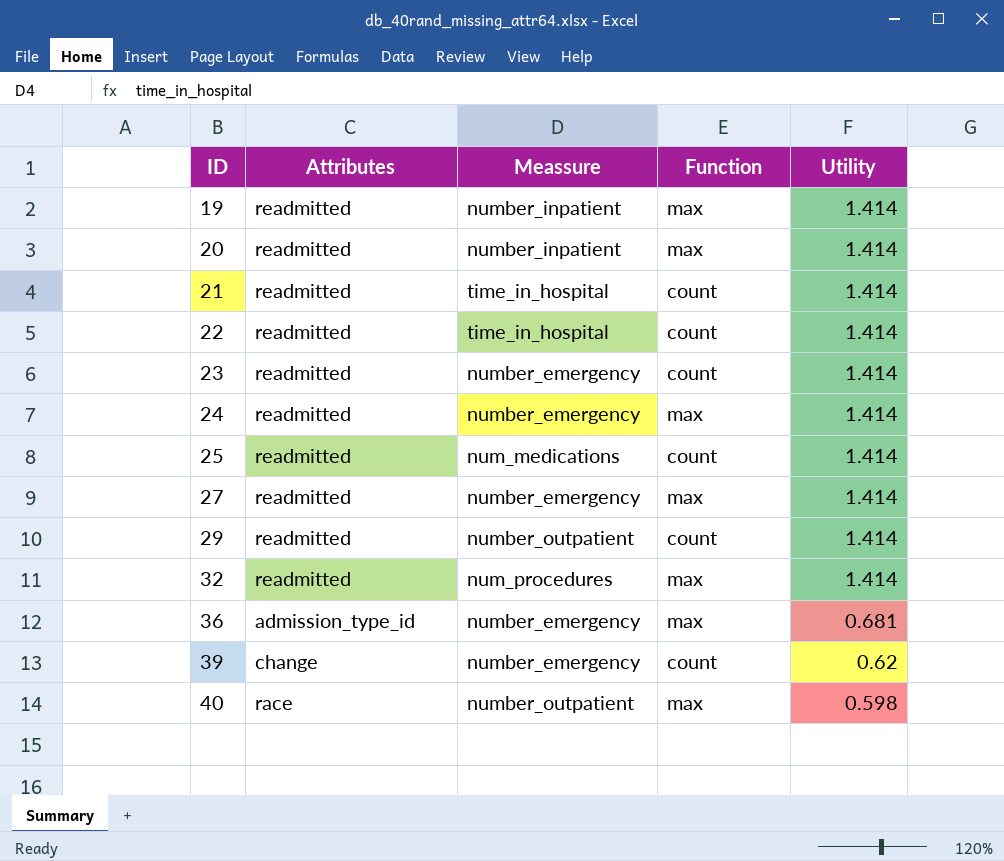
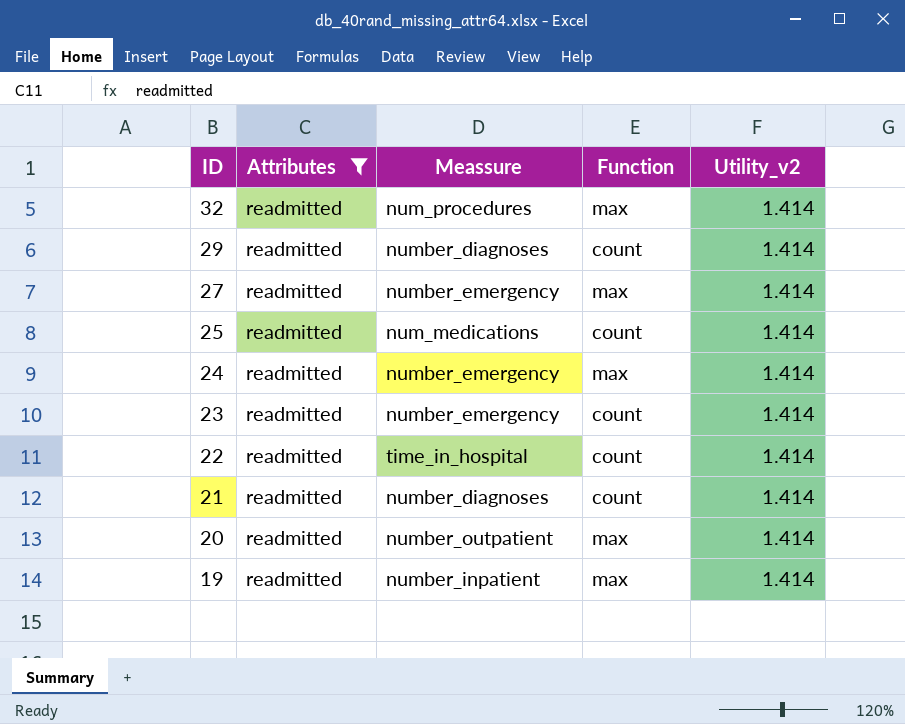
filter: none -> Attributes = readmitted
row order: ID ascending -> ID descending
column name: Utility -> Utility_v2
29 | Meassure: number_outpatient -> number_diagnoses
21 | Meassure: time_in_hospital -> number_diagnoses
20 | Meassure: number_inpatient -> number_outpatient

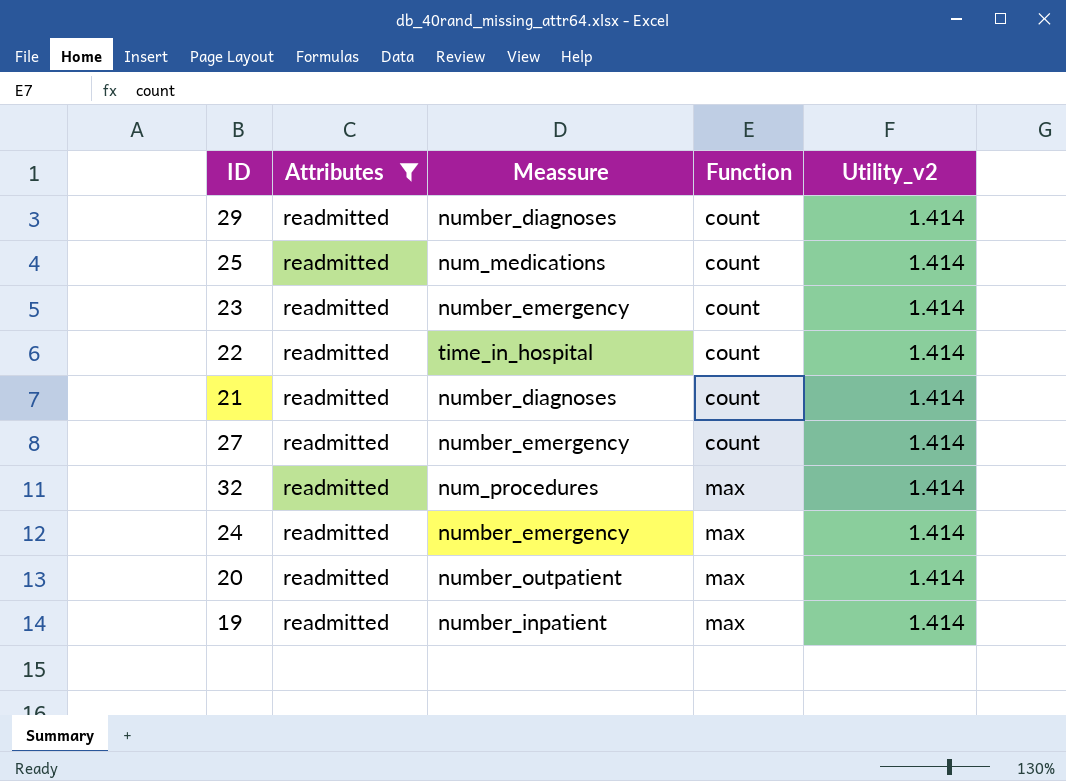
row order: ID descending -> Function ascending
27 | Function: max -> count

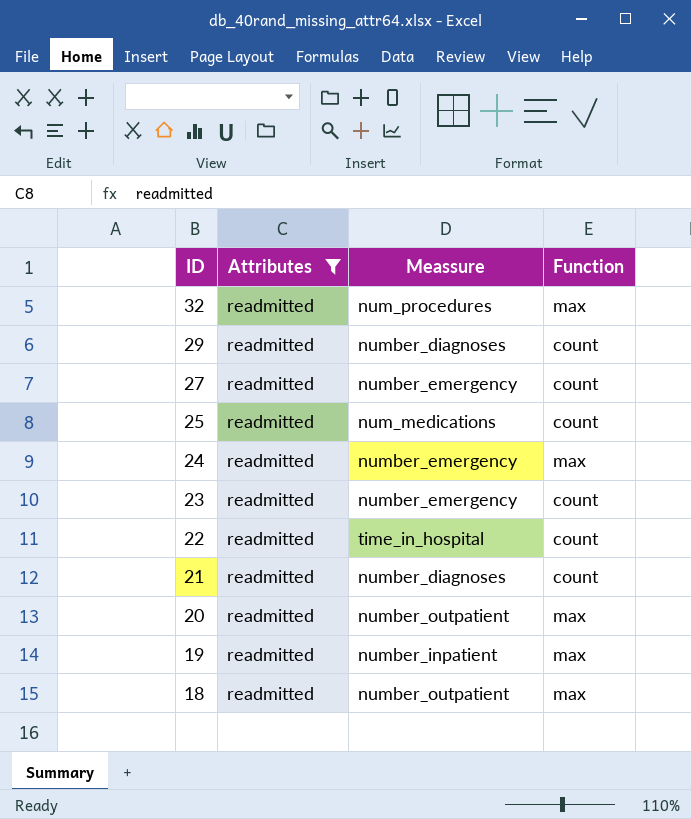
row order: Function ascending -> ID descending
column Utility_v2 | position: 5 -> none
row 18: none -> readmitted | number_outpatient | max

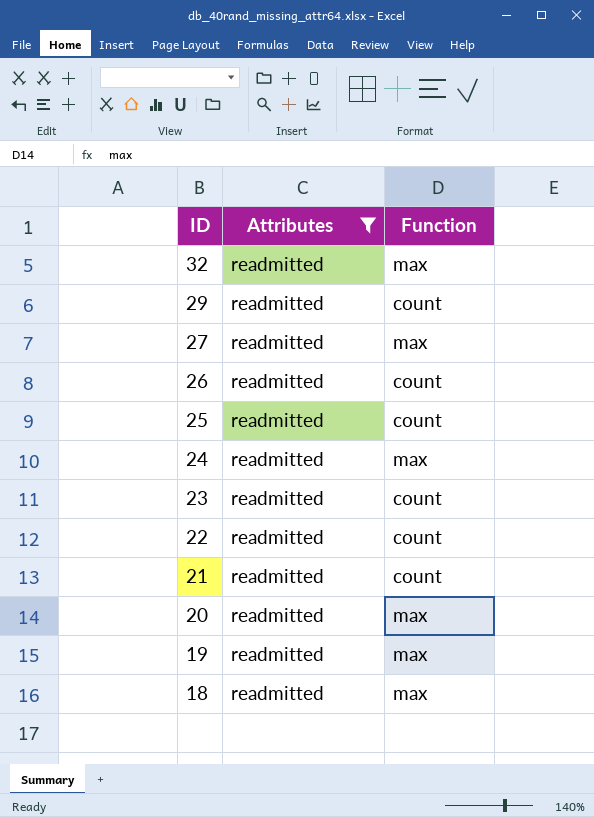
column Meassure | position: 3 -> none
27 | Function: count -> max
row 26: none -> readmitted | count

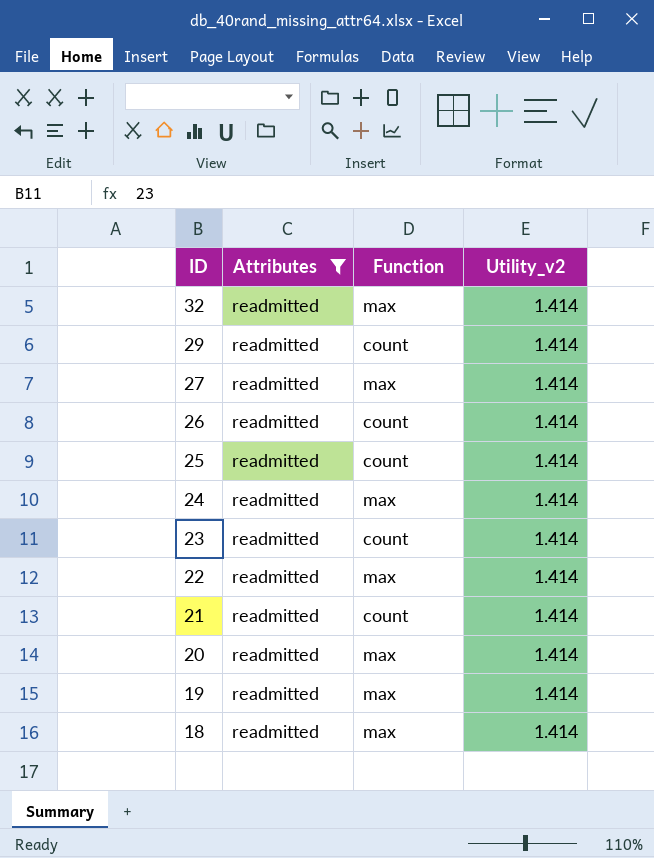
column Utility_v2 | position: none -> 4
22 | Function: count -> max

